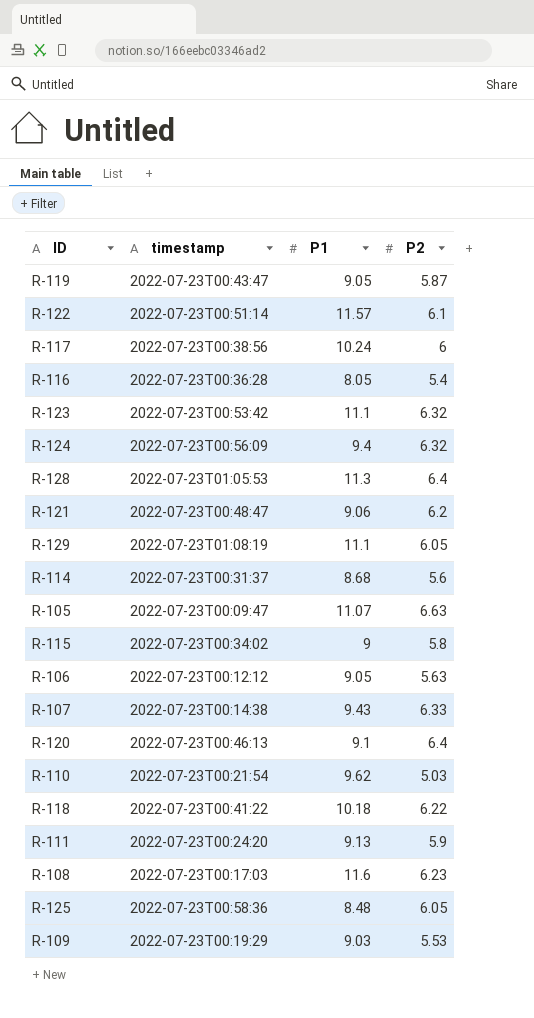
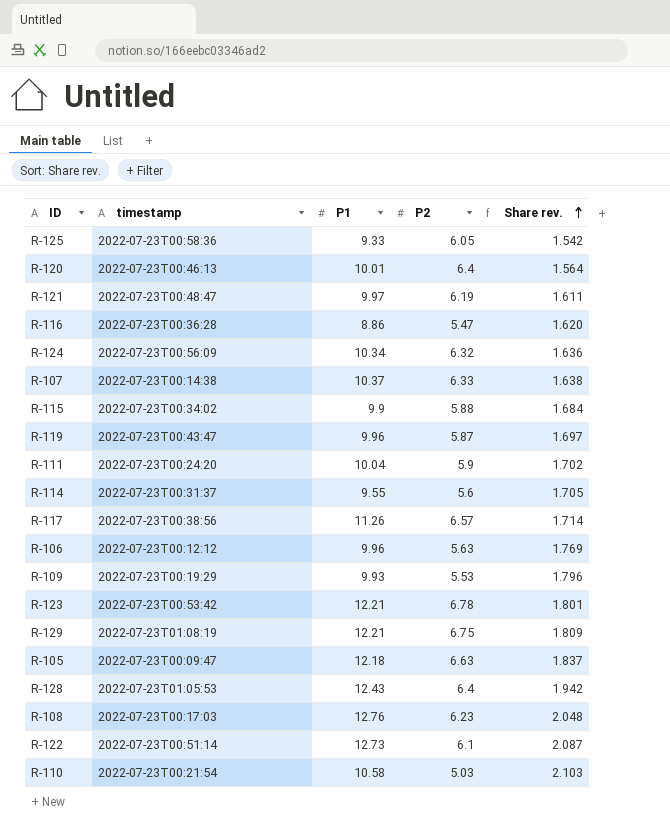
row order: none -> Share rev. ascending
column Share rev. | formula: none -> [P1] / [P2]
row R-118: 2022-07-23T00:41:22 | 10.18 | 6.22 -> none
R-125 | P1: 8.48 -> 9.33
R-120 | P1: 9.1 -> 10.01
R-121 | P1: 9.06 -> 9.97
R-121 | P2: 6.2 -> 6.19
R-116 | P1: 8.05 -> 8.86
R-116 | P2: 5.4 -> 5.47
R-124 | P1: 9.4 -> 10.34
R-107 | P1: 9.43 -> 10.37
R-115 | P1: 9 -> 9.9
R-115 | P2: 5.8 -> 5.88
R-119 | P1: 9.05 -> 9.96
R-111 | P1: 9.13 -> 10.04
R-114 | P1: 8.68 -> 9.55
R-117 | P1: 10.24 -> 11.26
R-117 | P2: 6 -> 6.57
R-106 | P1: 9.05 -> 9.96
R-109 | P1: 9.03 -> 9.93
R-123 | P1: 11.1 -> 12.21
R-123 | P2: 6.32 -> 6.78
R-129 | P1: 11.1 -> 12.21
R-129 | P2: 6.05 -> 6.75
R-105 | P1: 11.07 -> 12.18
R-128 | P1: 11.3 -> 12.43
R-108 | P1: 11.6 -> 12.76
R-122 | P1: 11.57 -> 12.73
R-110 | P1: 9.62 -> 10.58

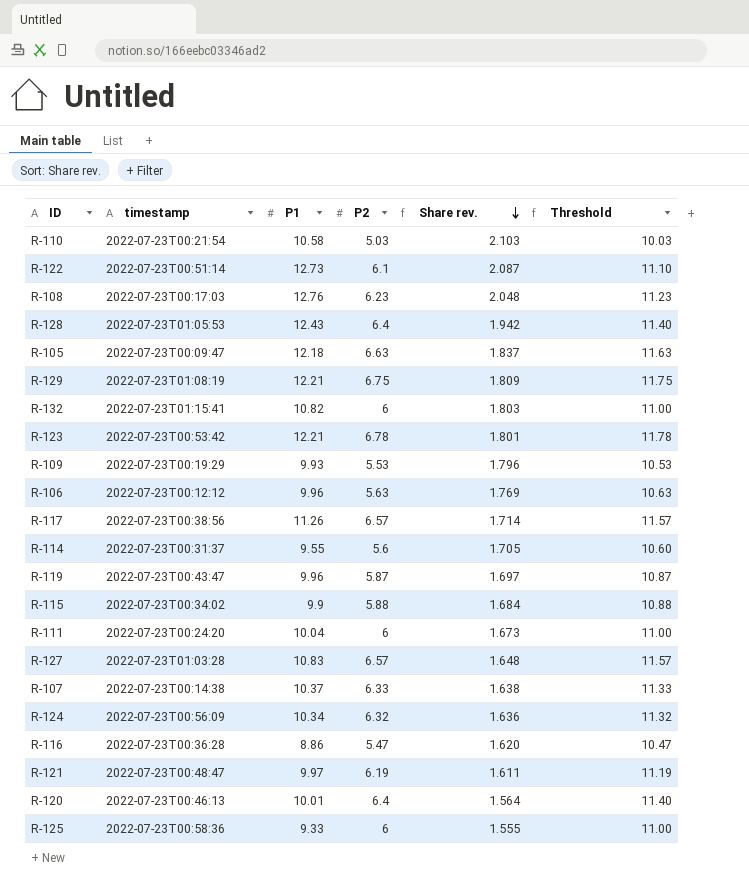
row order: Share rev. ascending -> Share rev. descending
column Threshold | formula: none -> [P2] + 5
row R-132: none -> 2022-07-23T01:15:41 | 10.82 | 6 | 1.803 | 11.00
R-111 | P2: 5.9 -> 6
R-111 | Share rev.: 1.702 -> 1.673
row R-127: none -> 2022-07-23T01:03:28 | 10.83 | 6.57 | 1.648 | 11.57
R-125 | P2: 6.05 -> 6
R-125 | Share rev.: 1.542 -> 1.555

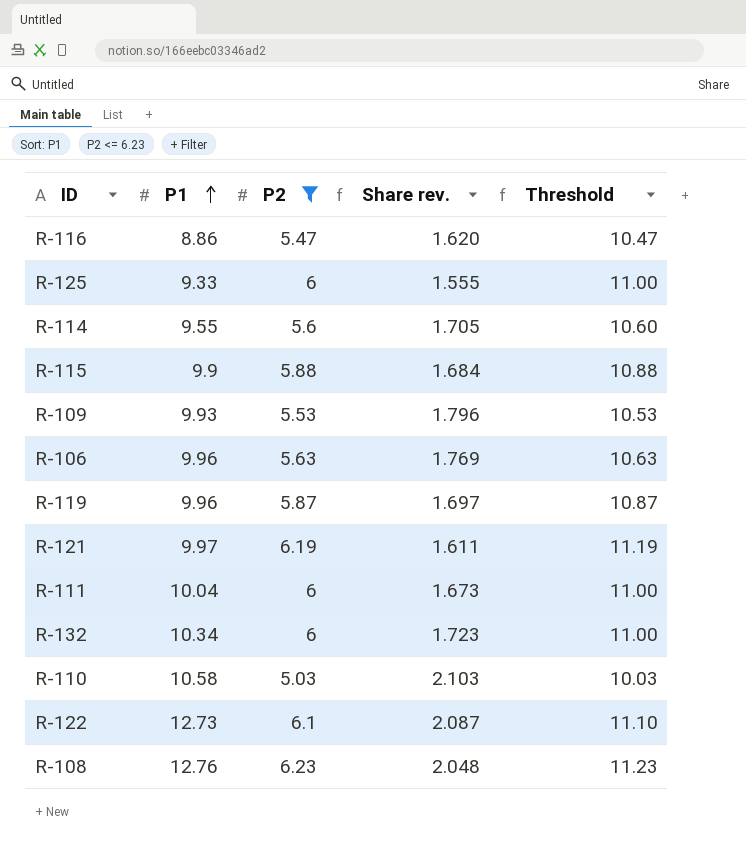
filter: none -> P2 <= 6.23
row order: Share rev. descending -> P1 ascending
column timestamp | position: 2 -> none
R-132 | P1: 10.82 -> 10.34
R-132 | Share rev.: 1.803 -> 1.723

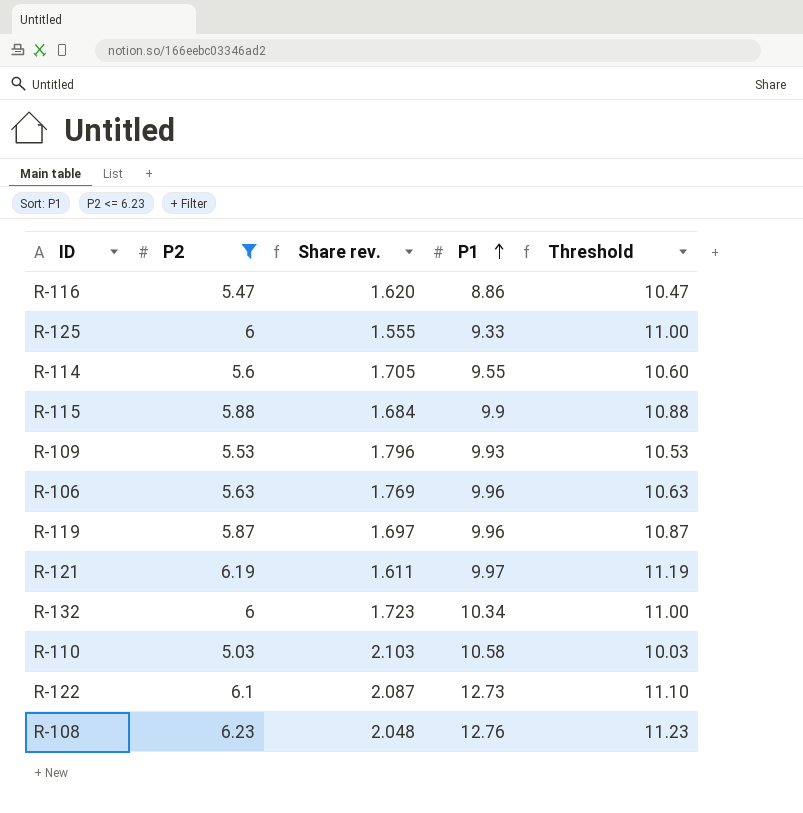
column P1 | position: 2 -> 4
row R-111: 10.04 | 6 | 1.673 | 11.00 -> none

